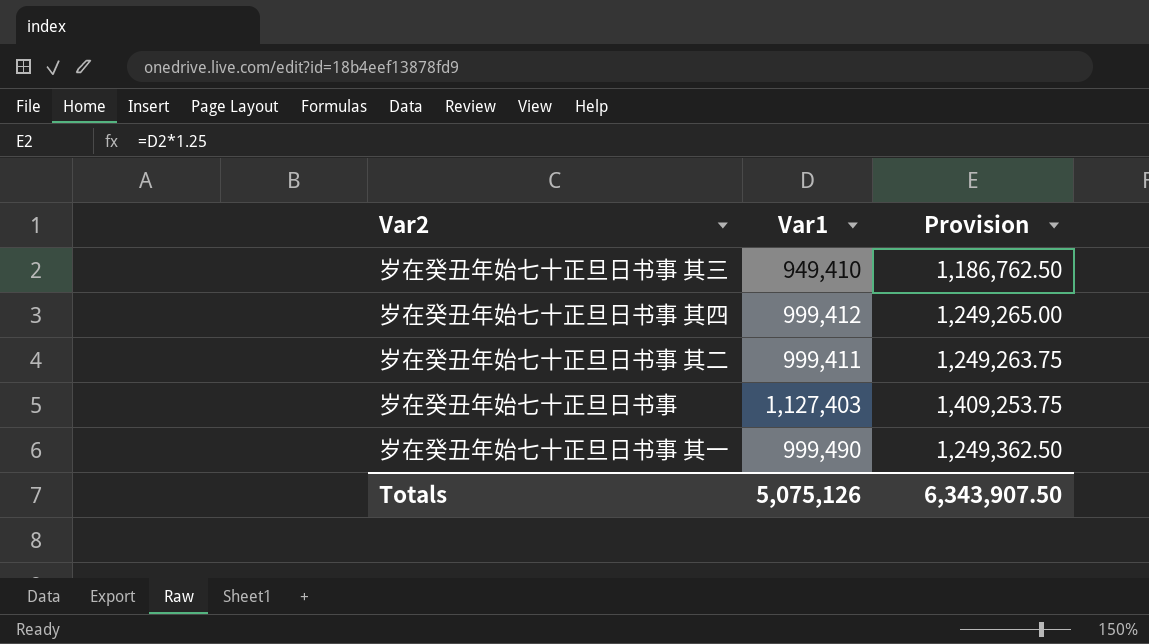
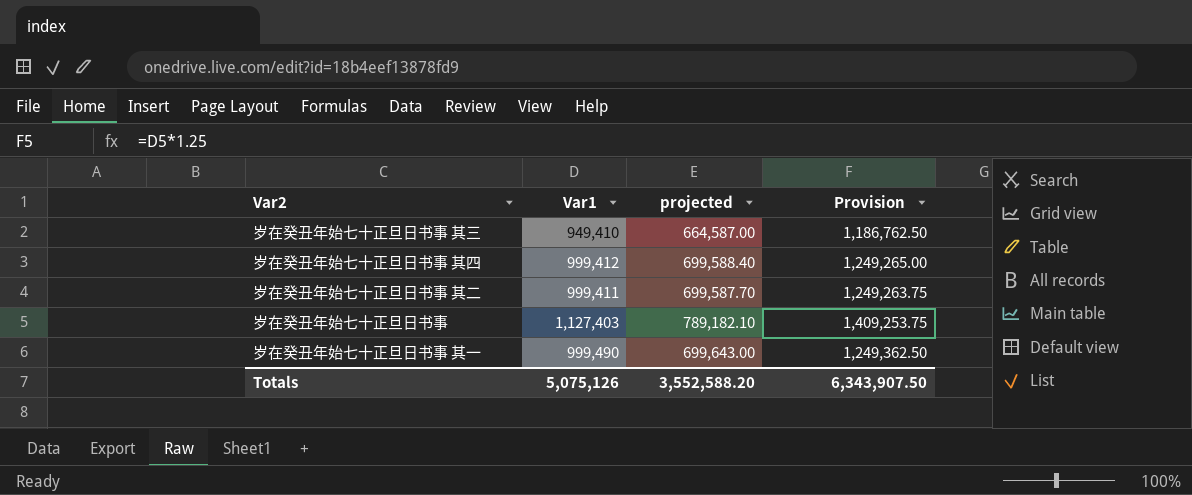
column projected | formula: none -> [Var1] * 0.7

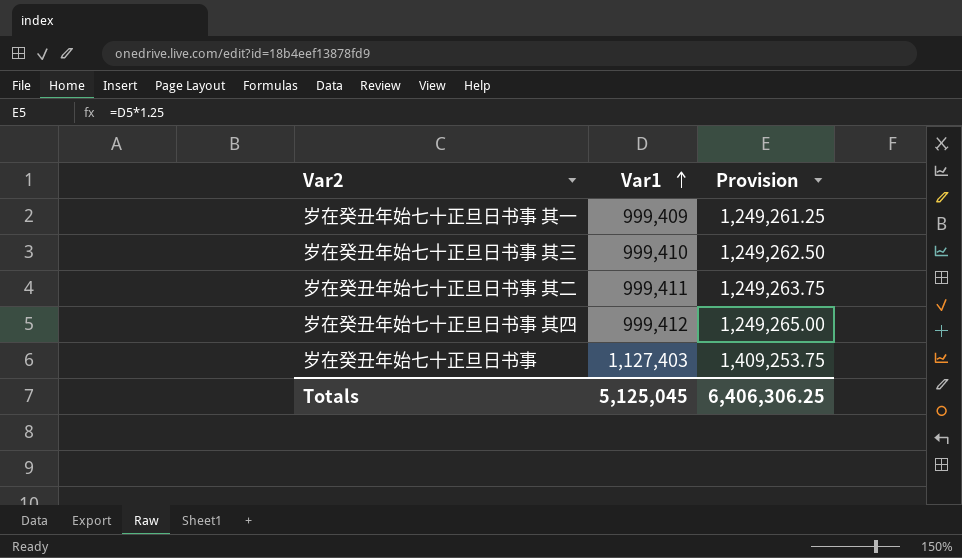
row order: none -> Var1 ascending
column projected | formula: [Var1] * 0.7 -> none
岁在癸丑年始七十正旦日书事 其一 | Var1: 999,490 -> 999,409
岁在癸丑年始七十正旦日书事 其一 | Provision: 1,249,362.50 -> 1,249,261.25
岁在癸丑年始七十正旦日书事 其三 | Var1: 949,410 -> 999,410
岁在癸丑年始七十正旦日书事 其三 | Provision: 1,186,762.50 -> 1,249,262.50
Totals | Var1: 5,075,126 -> 5,125,045
Totals | Provision: 6,343,907.50 -> 6,406,306.25

